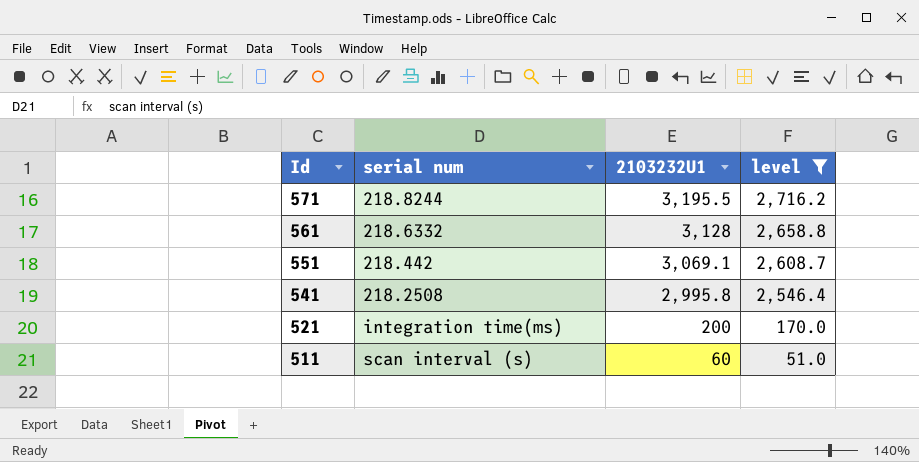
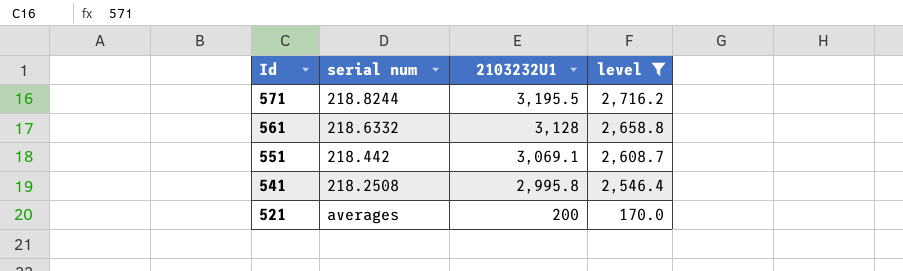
row 511: scan interval (s) | 60 | 51.0 -> none
521 | serial num: integration time(ms) -> averages

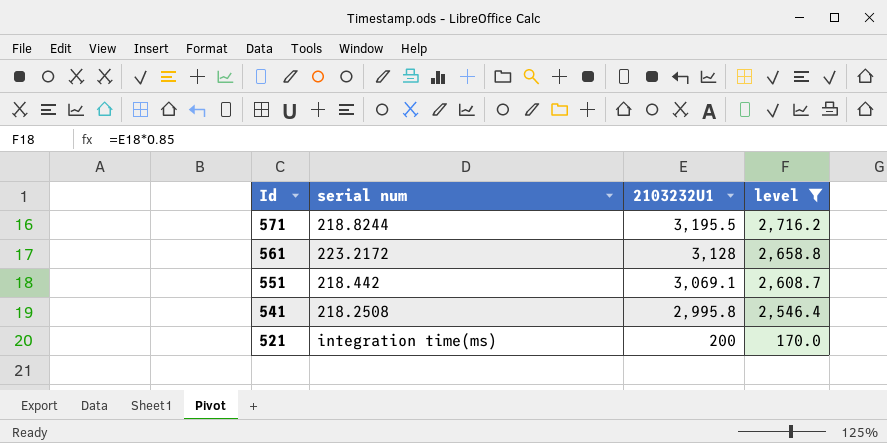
561 | serial num: 218.6332 -> 223.2172
521 | serial num: averages -> integration time(ms)

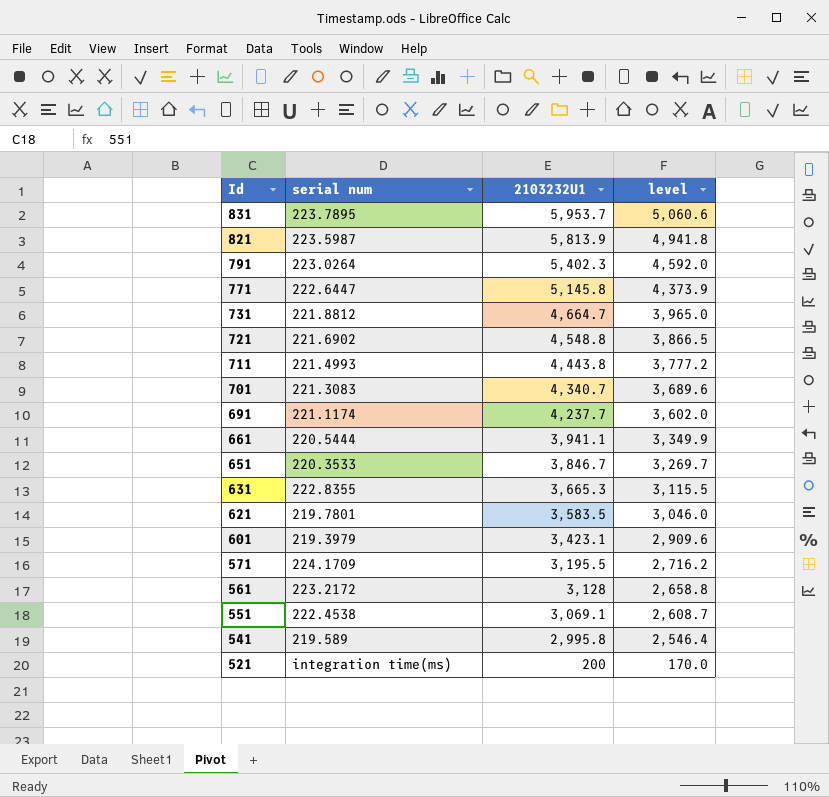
filter: level <= 2,716.2 -> none
571 | serial num: 218.8244 -> 224.1709
551 | serial num: 218.442 -> 222.4538
541 | serial num: 218.2508 -> 219.589

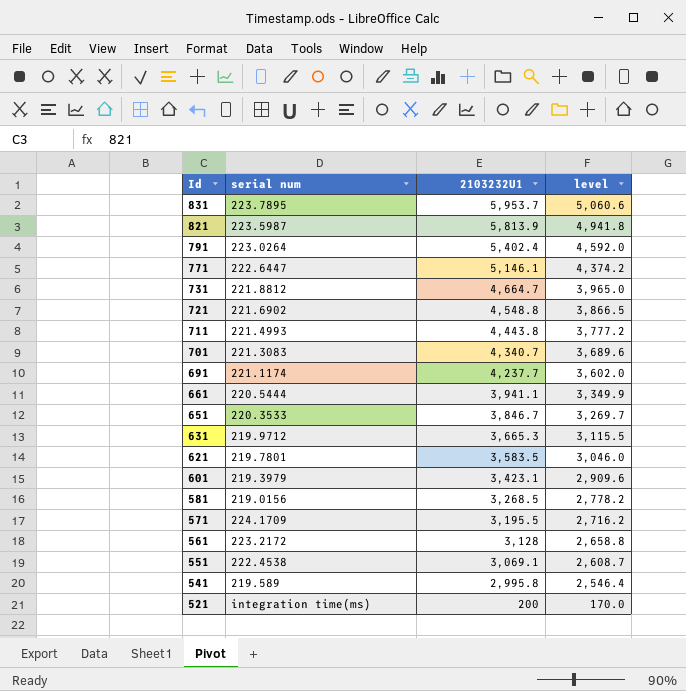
791 | 2103232U1: 5,402.3 -> 5,402.4
771 | 2103232U1: 5,145.8 -> 5,146.1
771 | level: 4,373.9 -> 4,374.2
631 | serial num: 222.8355 -> 219.9712
row 581: none -> 219.0156 | 3,268.5 | 2,778.2

